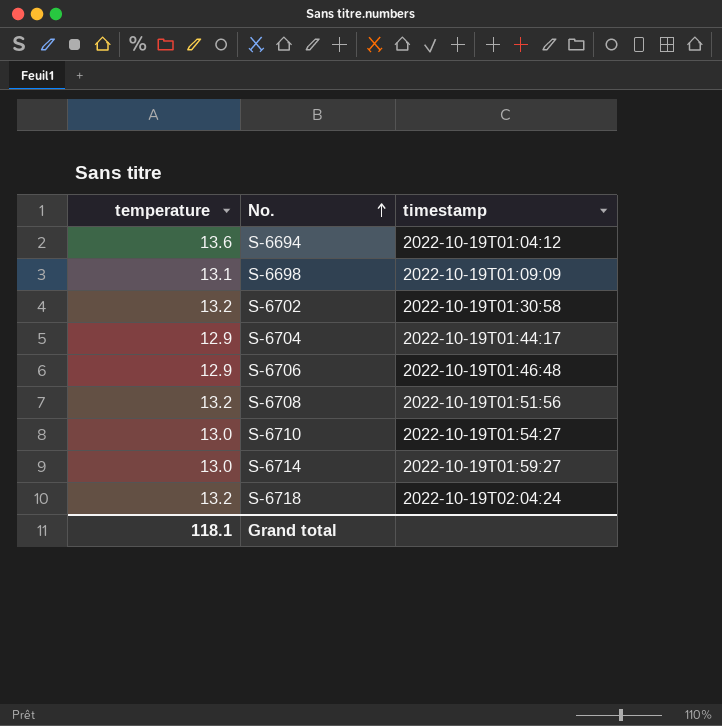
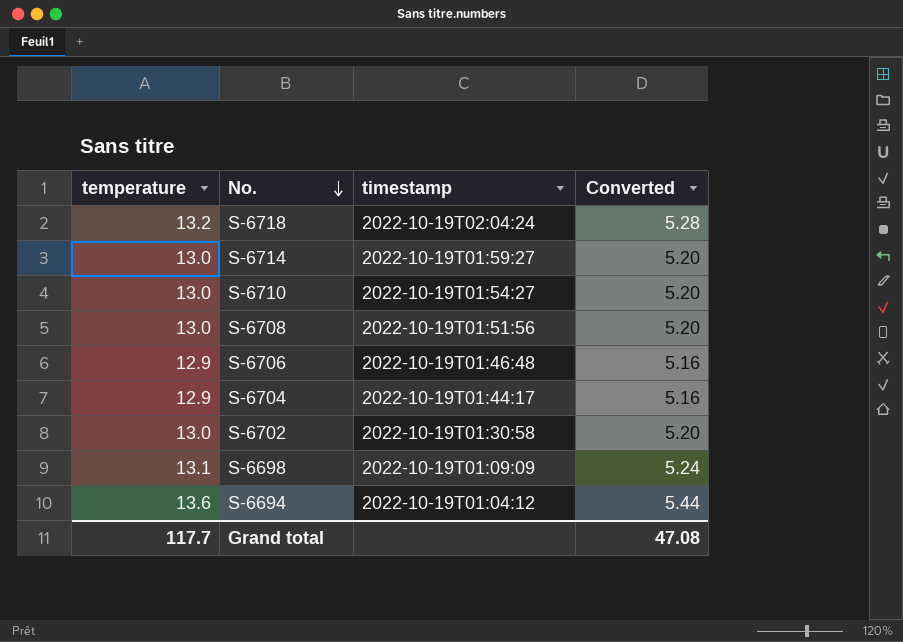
row order: No. ascending -> No. descending
column Converted | formula: none -> [temperature] * 0.4
S-6708 | temperature: 13.2 -> 13.0
S-6702 | temperature: 13.2 -> 13.0
Grand total | temperature: 118.1 -> 117.7

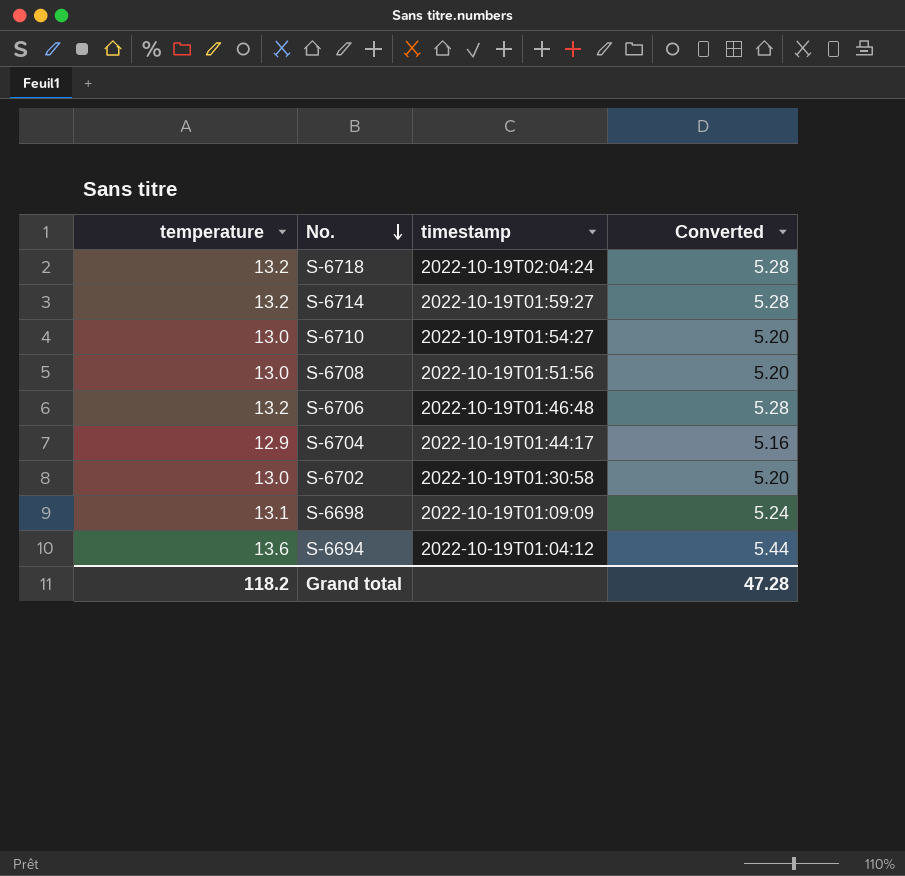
S-6714 | temperature: 13.0 -> 13.2
S-6714 | Converted: 5.20 -> 5.28
S-6706 | temperature: 12.9 -> 13.2
S-6706 | Converted: 5.16 -> 5.28
Grand total | temperature: 117.7 -> 118.2
Grand total | Converted: 47.08 -> 47.28

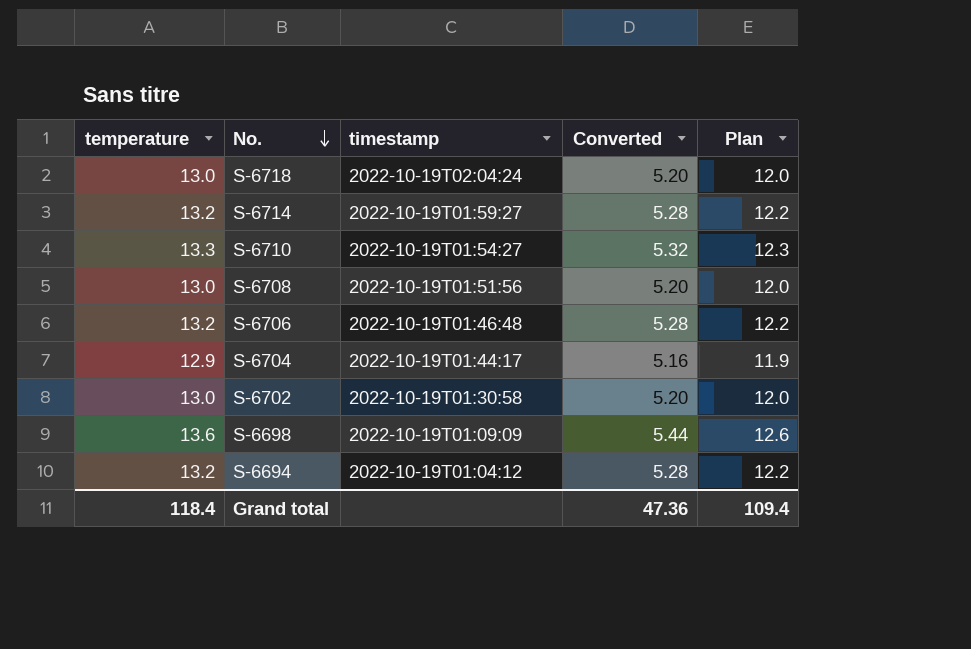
column Plan | formula: none -> [temperature] - 1
S-6718 | temperature: 13.2 -> 13.0
S-6718 | Converted: 5.28 -> 5.20
S-6710 | temperature: 13.0 -> 13.3
S-6710 | Converted: 5.20 -> 5.32
S-6698 | temperature: 13.1 -> 13.6
S-6698 | Converted: 5.24 -> 5.44
S-6694 | temperature: 13.6 -> 13.2
S-6694 | Converted: 5.44 -> 5.28
Grand total | temperature: 118.2 -> 118.4
Grand total | Converted: 47.28 -> 47.36

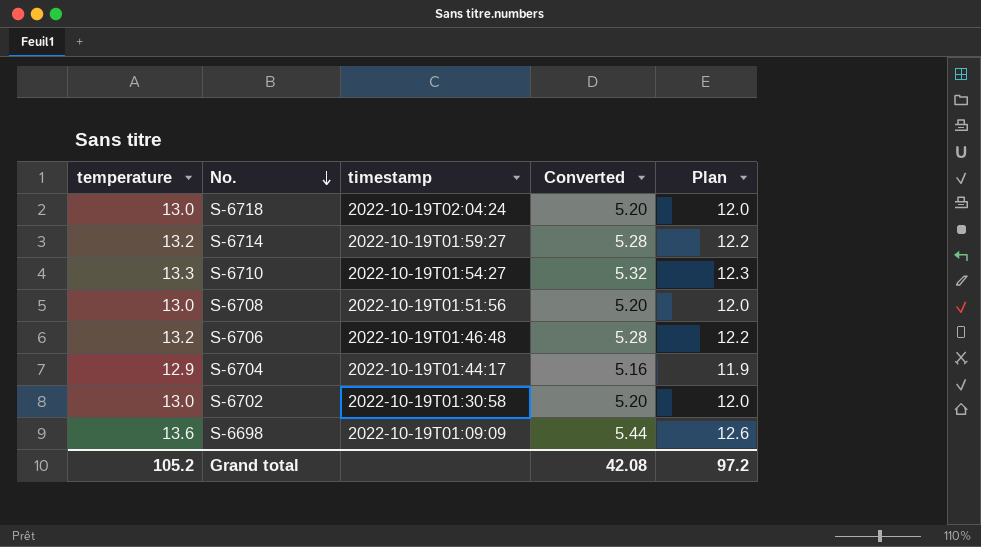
row S-6694: 13.2 | 2022-10-19T01:04:12 | 5.28 | 12.2 -> none
Grand total | temperature: 118.4 -> 105.2
Grand total | Converted: 47.36 -> 42.08
Grand total | Plan: 109.4 -> 97.2

